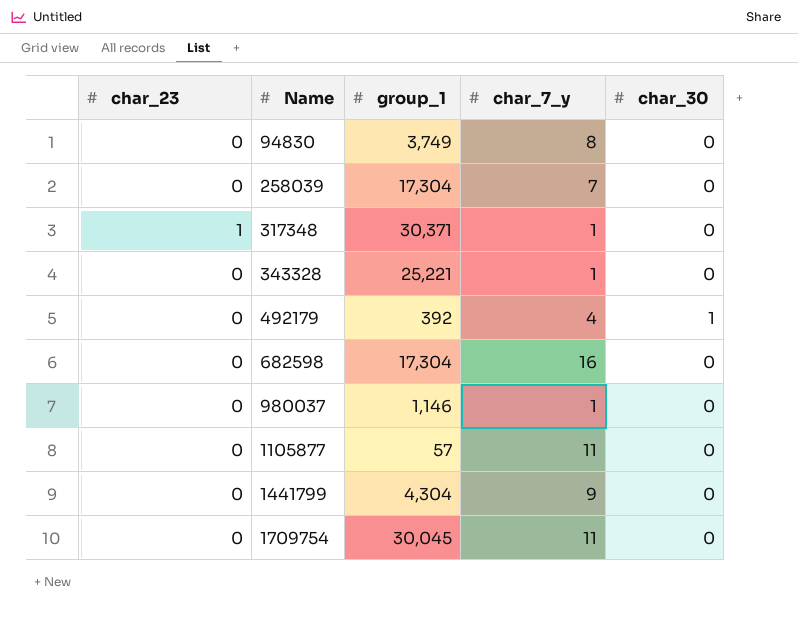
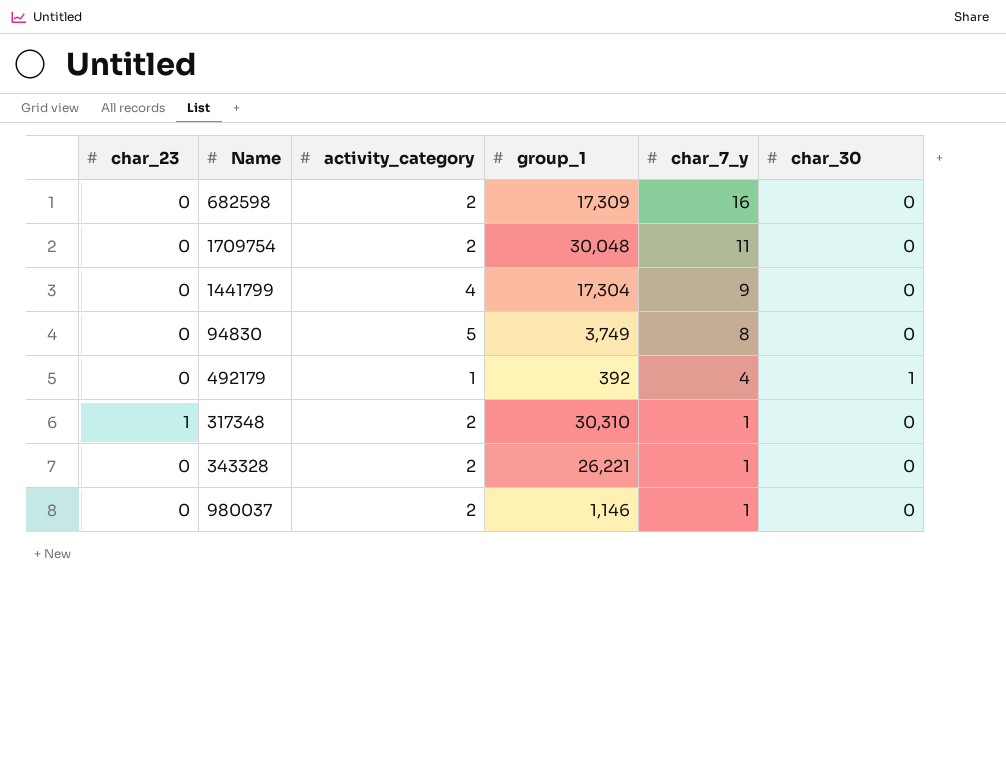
row order: Name ascending -> char_7_y descending
column activity_category | position: none -> 3
row 258039: 0 | 17,304 | 7 | 0 -> none
row 1105877: 0 | 57 | 11 | 0 -> none
682598 | group_1: 17,304 -> 17,309
1709754 | group_1: 30,045 -> 30,048
1441799 | group_1: 4,304 -> 17,304
317348 | group_1: 30,371 -> 30,310
343328 | group_1: 25,221 -> 26,221

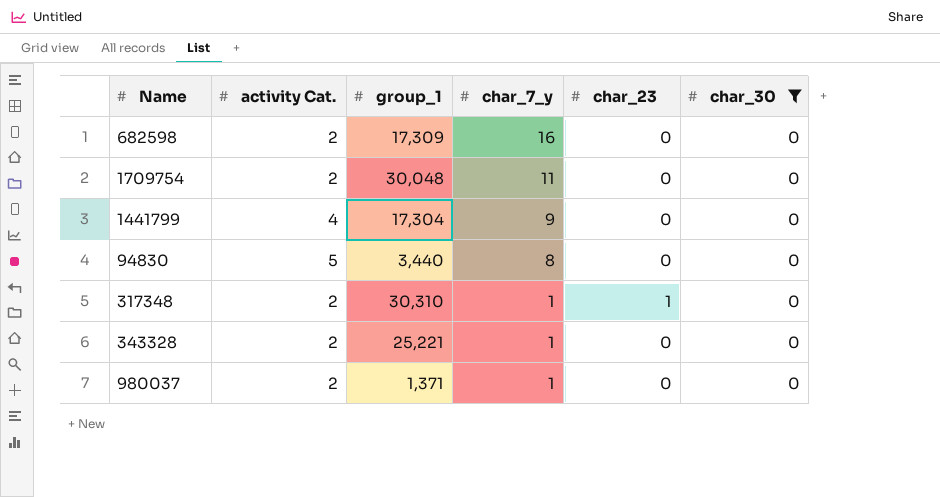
filter: none -> char_30 = 0
column name: activity_category -> activity Cat.
column char_23 | position: 1 -> 5
94830 | group_1: 3,749 -> 3,440
343328 | group_1: 26,221 -> 25,221
980037 | group_1: 1,146 -> 1,371

